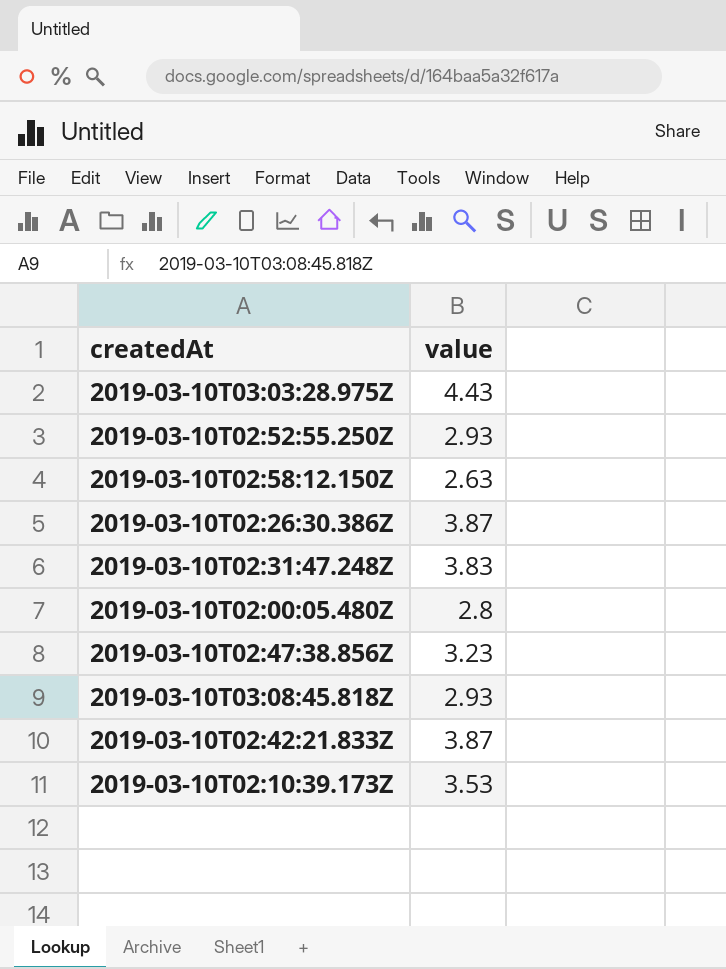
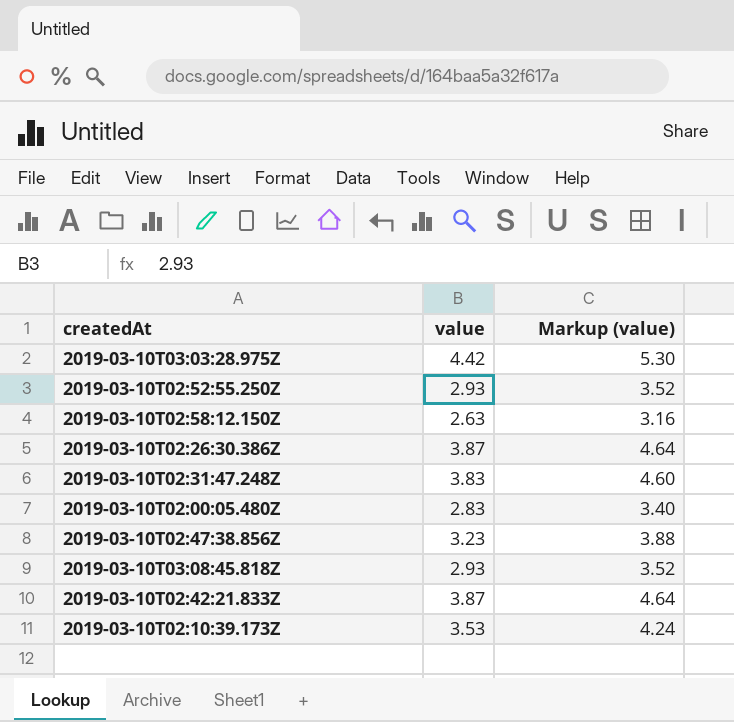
column Markup (value) | formula: none -> [value] * 1.2
2019-03-10T03:03:28.975Z | value: 4.43 -> 4.42
2019-03-10T02:00:05.480Z | value: 2.8 -> 2.83

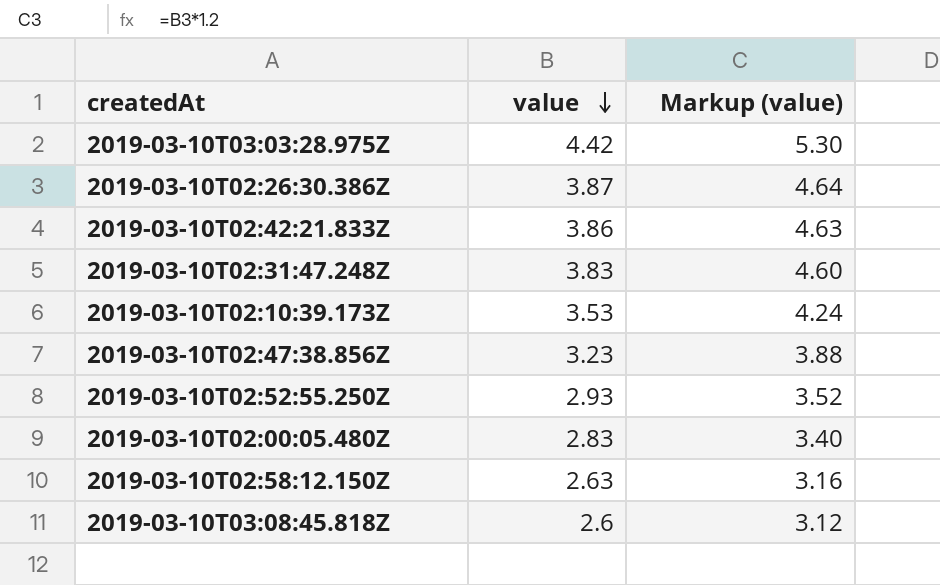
row order: none -> value descending
2019-03-10T02:42:21.833Z | value: 3.87 -> 3.86
2019-03-10T02:42:21.833Z | Markup (value): 4.64 -> 4.63
2019-03-10T03:08:45.818Z | value: 2.93 -> 2.6
2019-03-10T03:08:45.818Z | Markup (value): 3.52 -> 3.12

